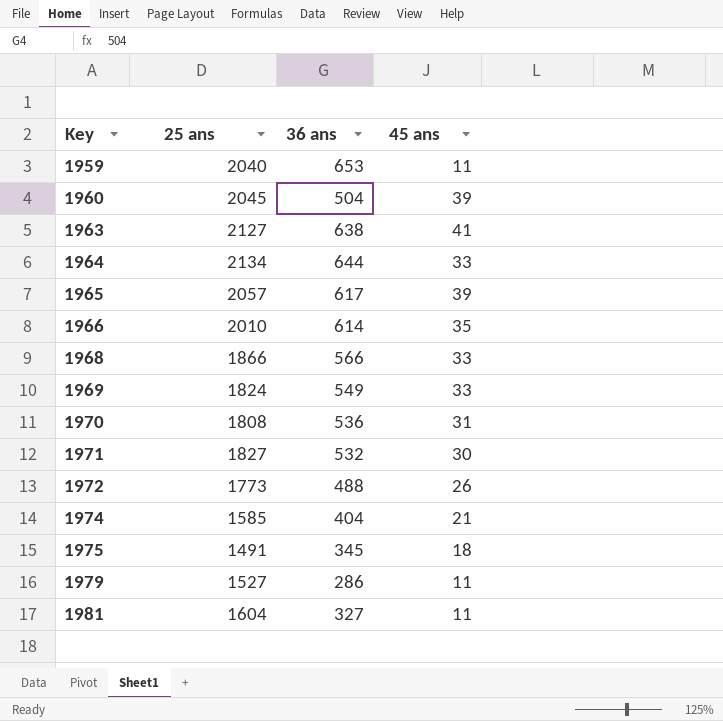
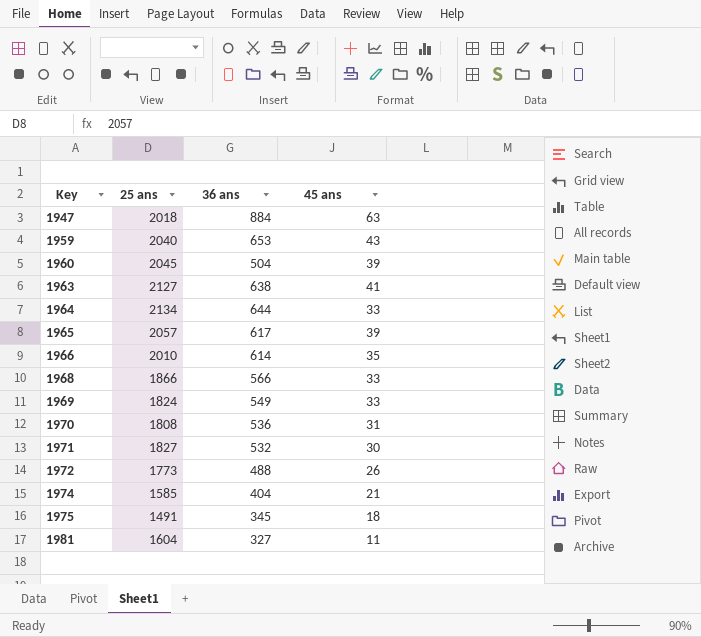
row 1979: 1527 | 286 | 11 -> none
row 1947: none -> 2018 | 884 | 63
1959 | 45 ans: 11 -> 43

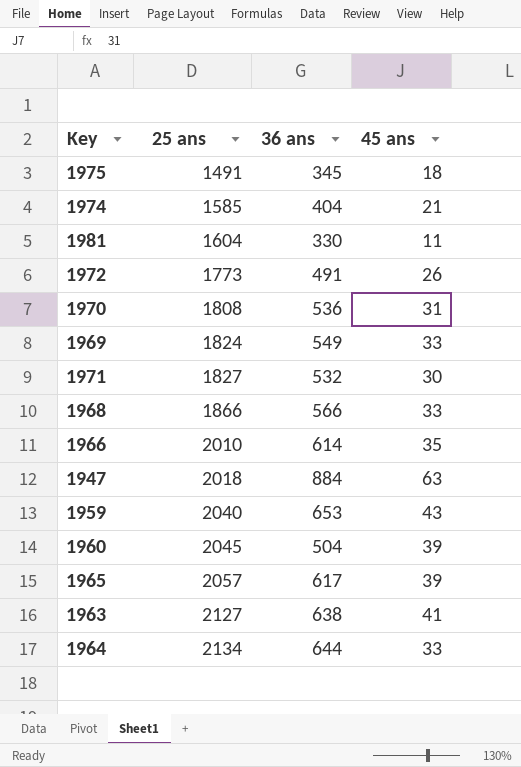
row order: Key ascending -> 25 ans ascending
1981 | 36 ans: 327 -> 330
1972 | 36 ans: 488 -> 491

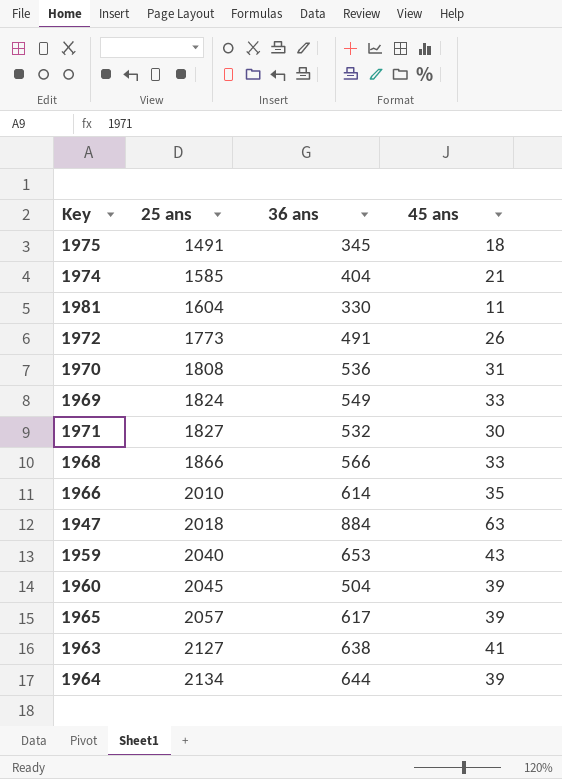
1964 | 45 ans: 33 -> 39

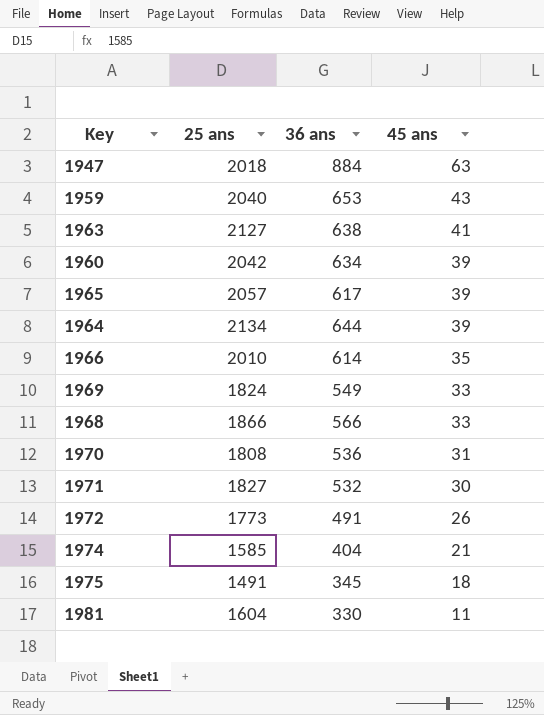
row order: 25 ans ascending -> 45 ans descending
1960 | 25 ans: 2045 -> 2042
1960 | 36 ans: 504 -> 634

